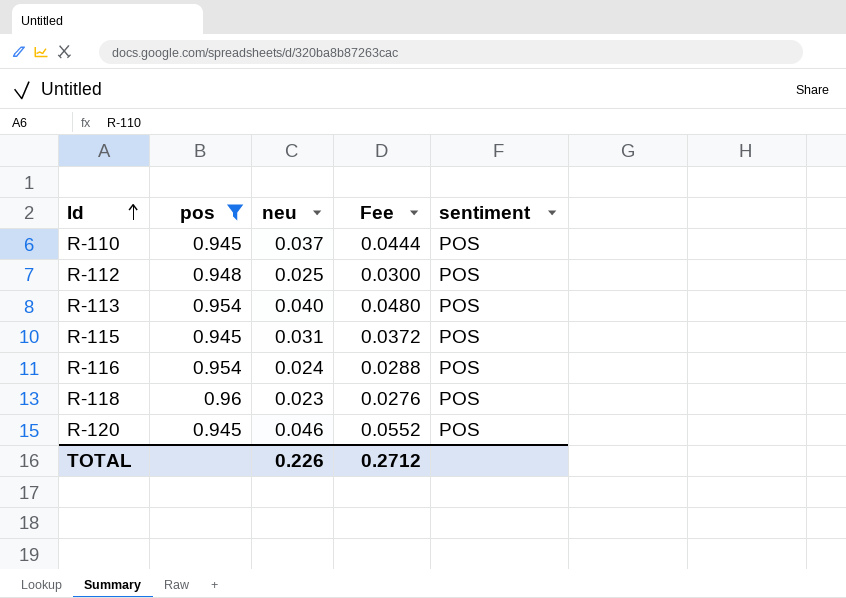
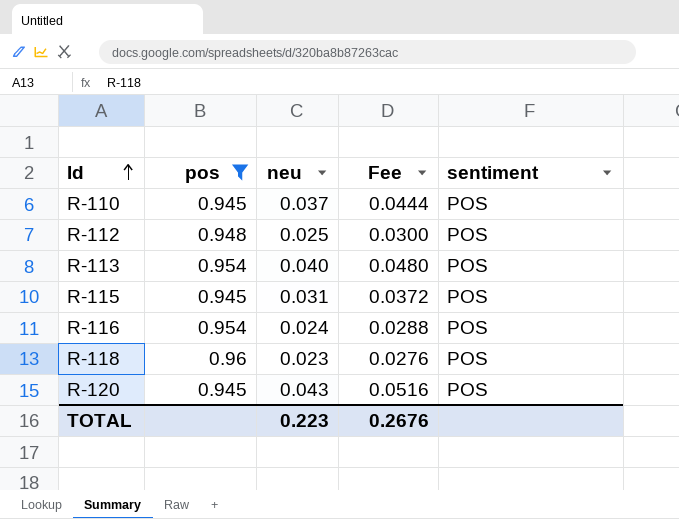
R-120 | neu: 0.046 -> 0.043
R-120 | Fee: 0.0552 -> 0.0516
TOTAL | neu: 0.226 -> 0.223
TOTAL | Fee: 0.2712 -> 0.2676

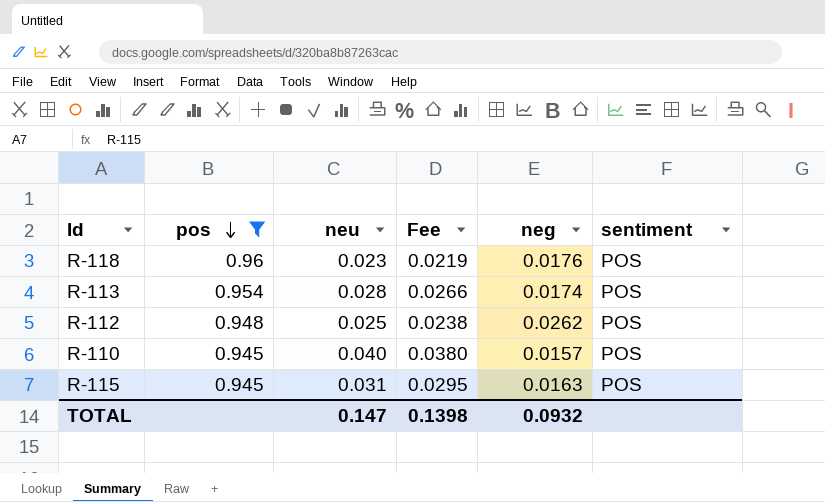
row order: Id ascending -> pos descending
column Fee | formula: [neu] * 1.2 -> [neu] * 0.95
column neg | position: none -> 5
row R-116: 0.954 | 0.024 | 0.0288 | POS -> none
row R-120: 0.945 | 0.043 | 0.0516 | POS -> none
R-113 | neu: 0.040 -> 0.028
R-110 | neu: 0.037 -> 0.040
TOTAL | neu: 0.223 -> 0.147
TOTAL | Fee: 0.2676 -> 0.1398

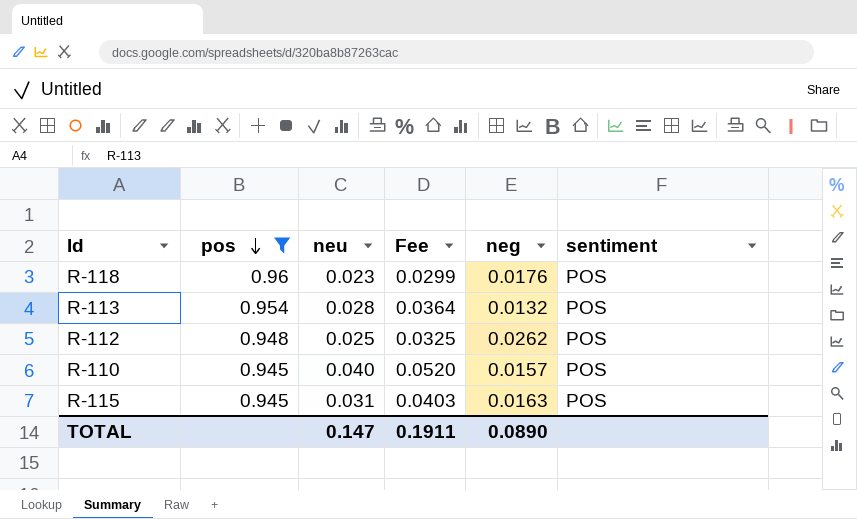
column Fee | formula: [neu] * 0.95 -> [neu] * 1.3
R-113 | neg: 0.0174 -> 0.0132
TOTAL | Fee: 0.1398 -> 0.1911
TOTAL | neg: 0.0932 -> 0.0890

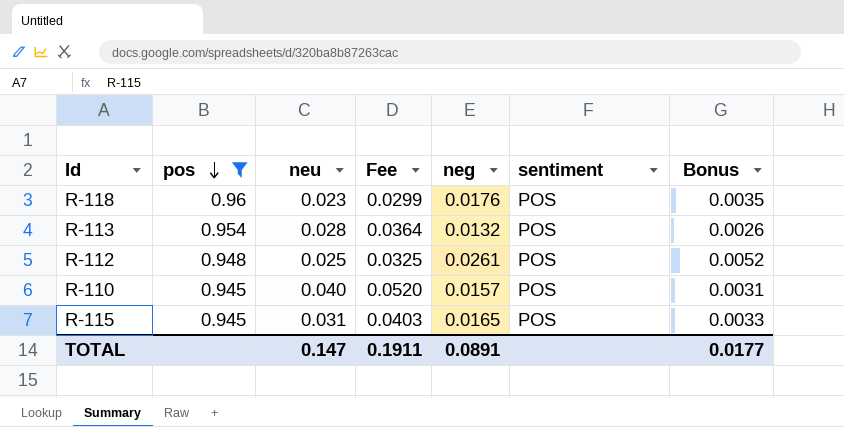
column Bonus | formula: none -> [neg] * 0.2
R-112 | neg: 0.0262 -> 0.0261
R-115 | neg: 0.0163 -> 0.0165
TOTAL | neg: 0.0890 -> 0.0891

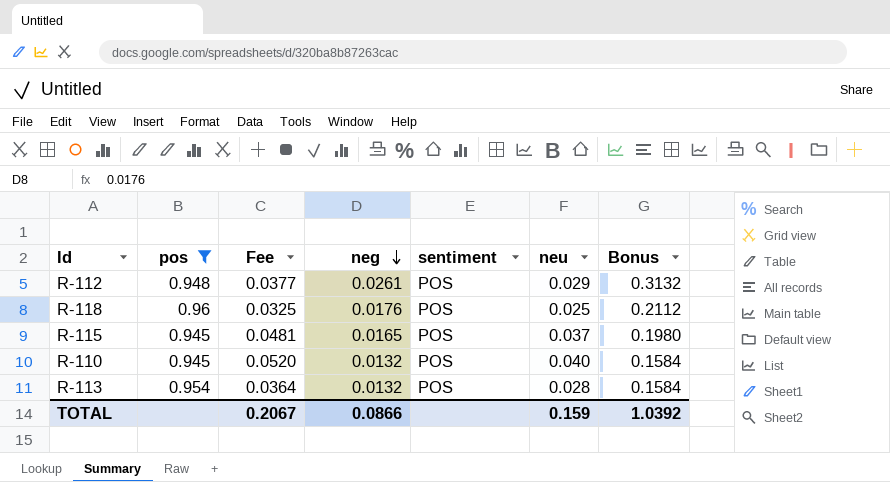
row order: pos descending -> neg descending
column neu | position: 3 -> 6
column Bonus | formula: [neg] * 0.2 -> [neg] * 12
R-112 | Fee: 0.0325 -> 0.0377
R-112 | neu: 0.025 -> 0.029
R-118 | Fee: 0.0299 -> 0.0325
R-118 | neu: 0.023 -> 0.025
R-115 | Fee: 0.0403 -> 0.0481
R-115 | neu: 0.031 -> 0.037
R-110 | neg: 0.0157 -> 0.0132
TOTAL | Fee: 0.1911 -> 0.2067
TOTAL | neg: 0.0891 -> 0.0866
TOTAL | neu: 0.147 -> 0.159
TOTAL | Bonus: 0.0177 -> 1.0392

